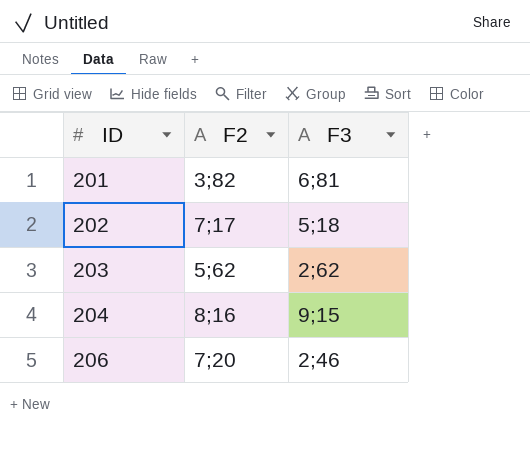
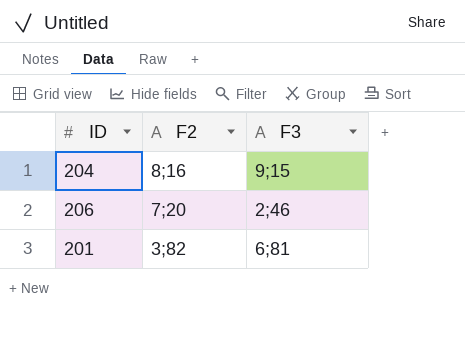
row order: ID ascending -> F2 descending
row 202: 7;17 | 5;18 -> none
row 203: 5;62 | 2;62 -> none

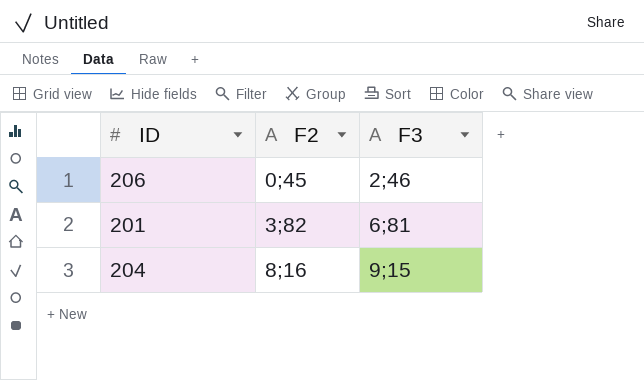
row order: F2 descending -> F2 ascending
206 | F2: 7;20 -> 0;45

